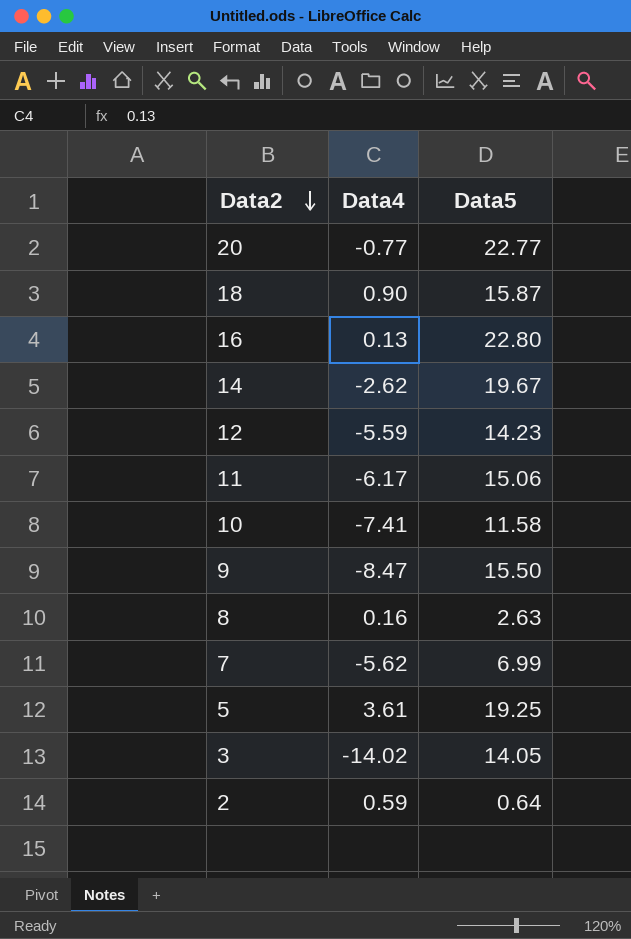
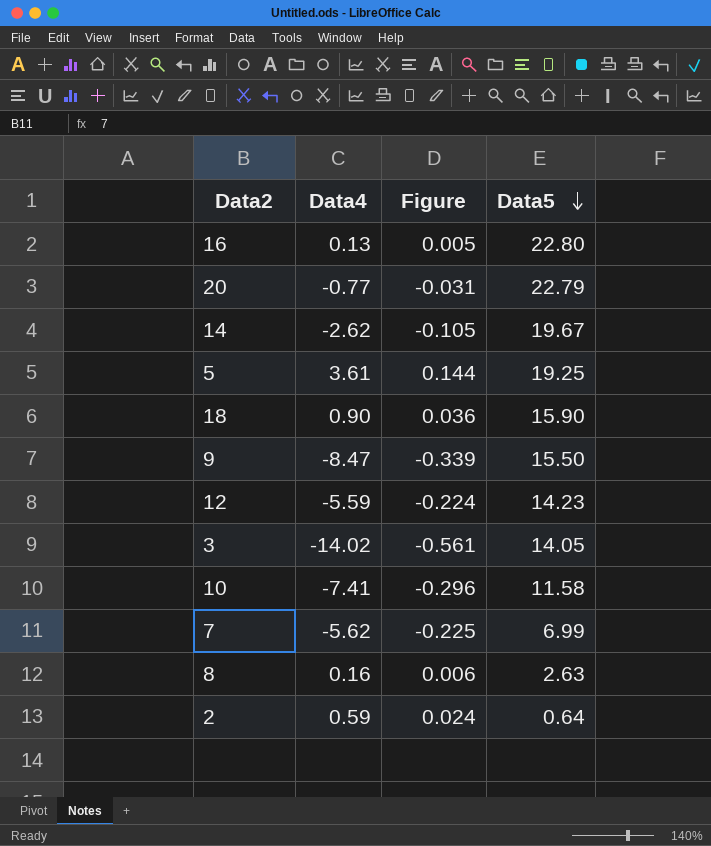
row order: Data2 descending -> Data5 descending
column Figure | formula: none -> [Data4] * 0.04
row 11: -6.17 | 15.06 -> none
20 | Data5: 22.77 -> 22.79
18 | Data5: 15.87 -> 15.90

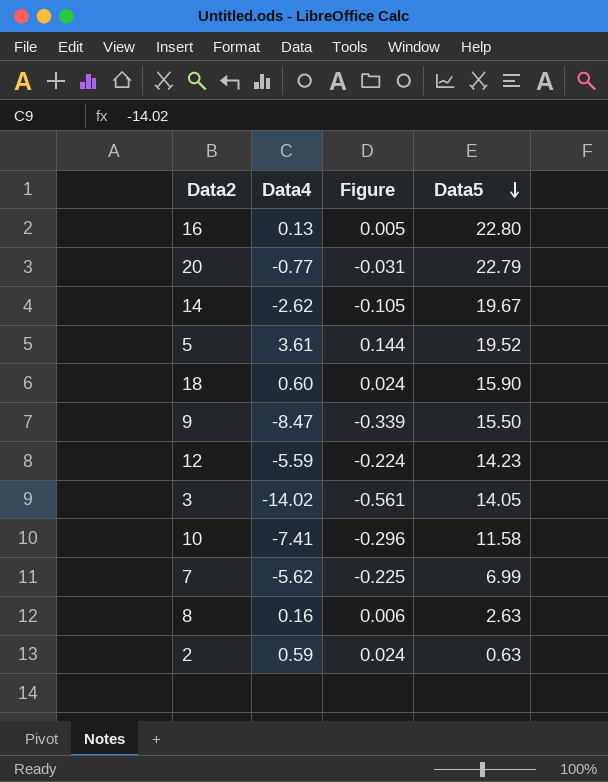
5 | Data5: 19.25 -> 19.52
18 | Data4: 0.90 -> 0.60
18 | Figure: 0.036 -> 0.024
2 | Data5: 0.64 -> 0.63

